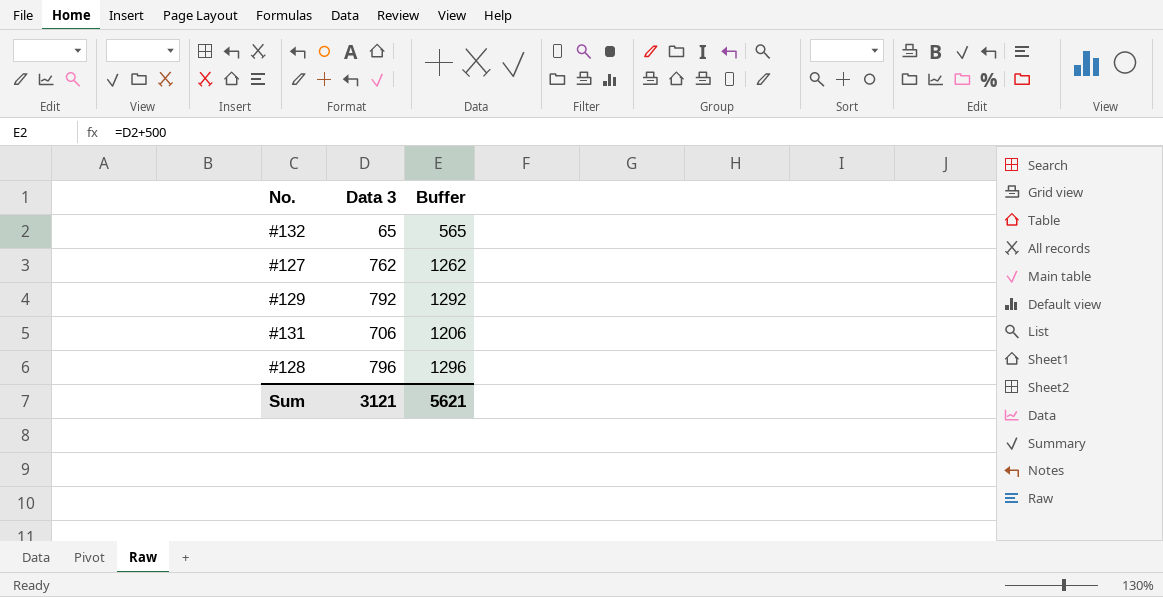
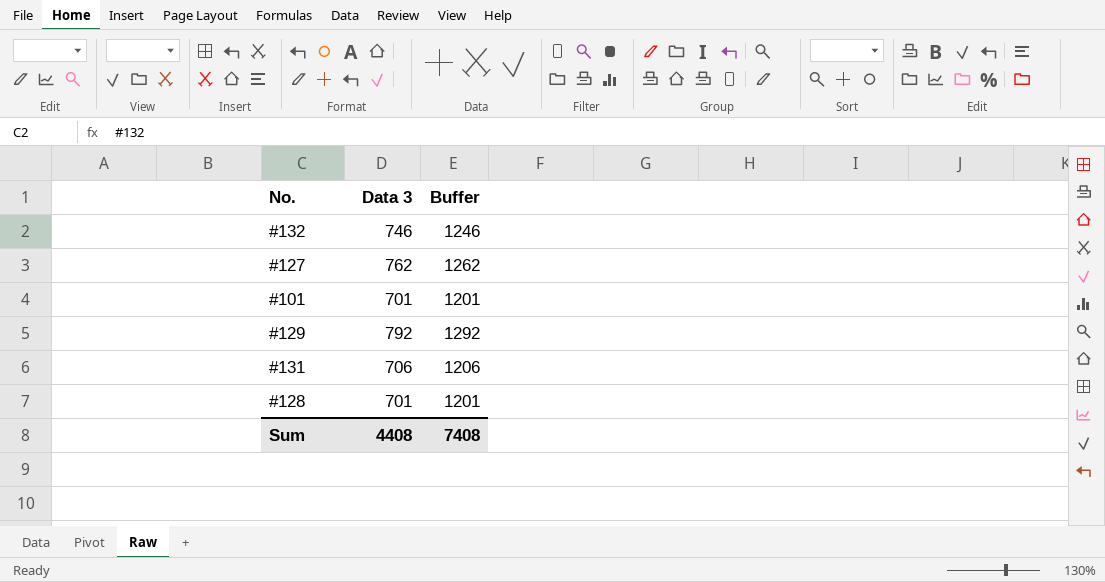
#132 | Data 3: 65 -> 746
#132 | Buffer: 565 -> 1246
row #101: none -> 701 | 1201
#128 | Data 3: 796 -> 701
#128 | Buffer: 1296 -> 1201
Sum | Data 3: 3121 -> 4408
Sum | Buffer: 5621 -> 7408

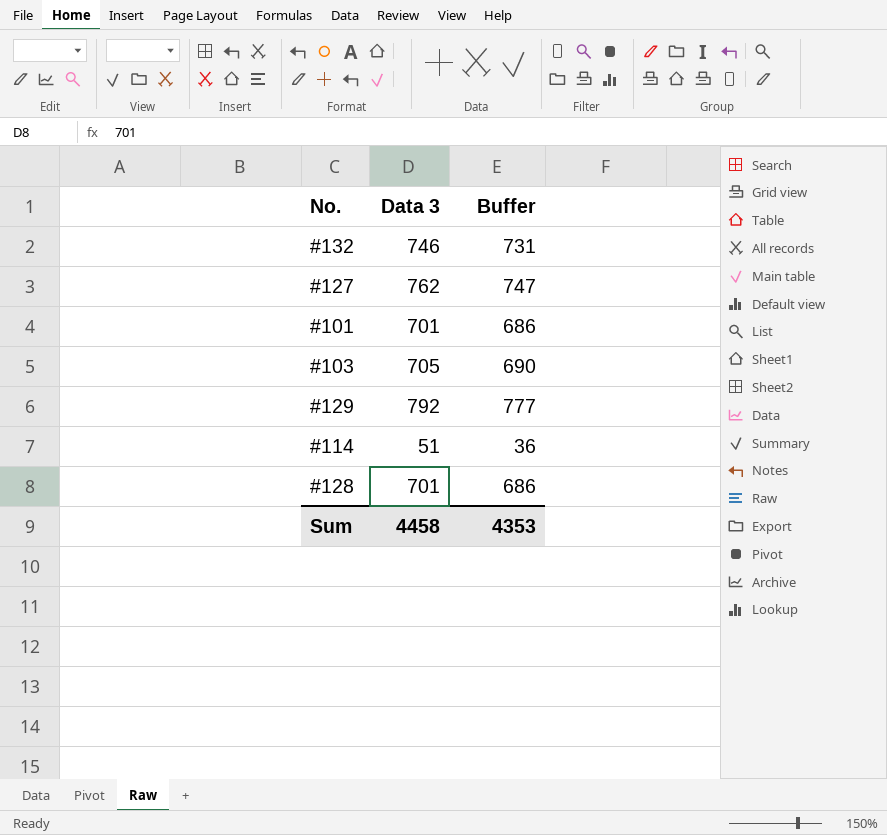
column Buffer | formula: [Data 3] + 500 -> [Data 3] - 15
row #131: 706 | 1206 -> none
row #103: none -> 705 | 690
row #114: none -> 51 | 36
Sum | Data 3: 4408 -> 4458
Sum | Buffer: 7408 -> 4353

